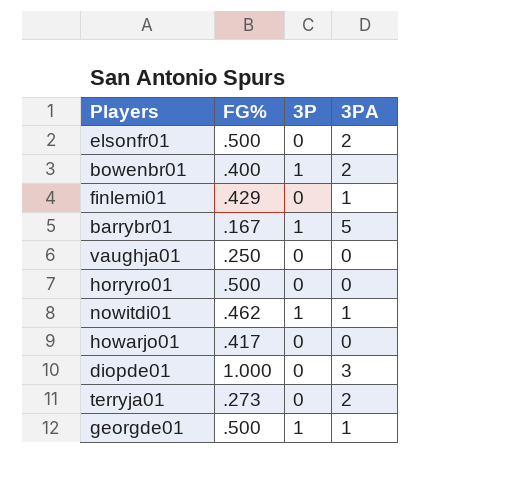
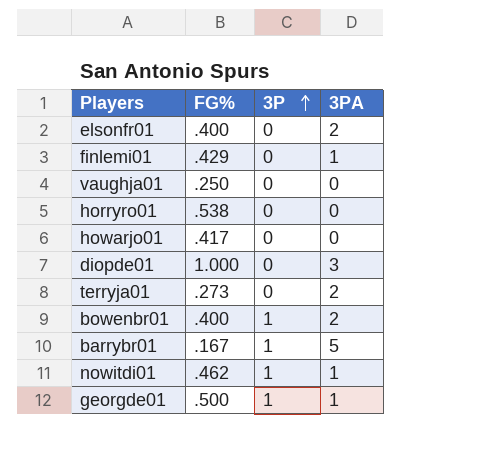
row order: none -> 3P ascending
elsonfr01 | FG%: .500 -> .400
horryro01 | FG%: .500 -> .538

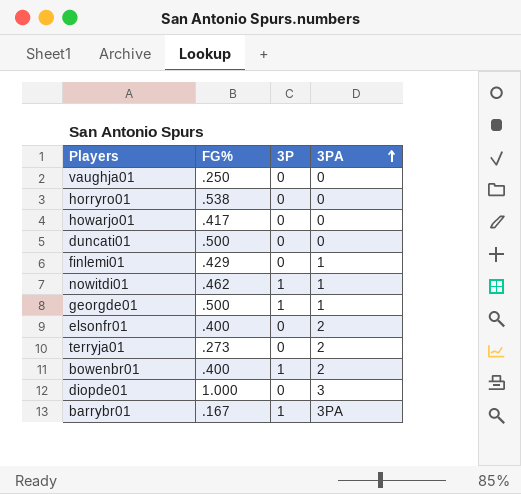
row order: 3P ascending -> 3PA ascending
row duncati01: none -> .500 | 0 | 0
barrybr01 | 3PA: 5 -> 3PA

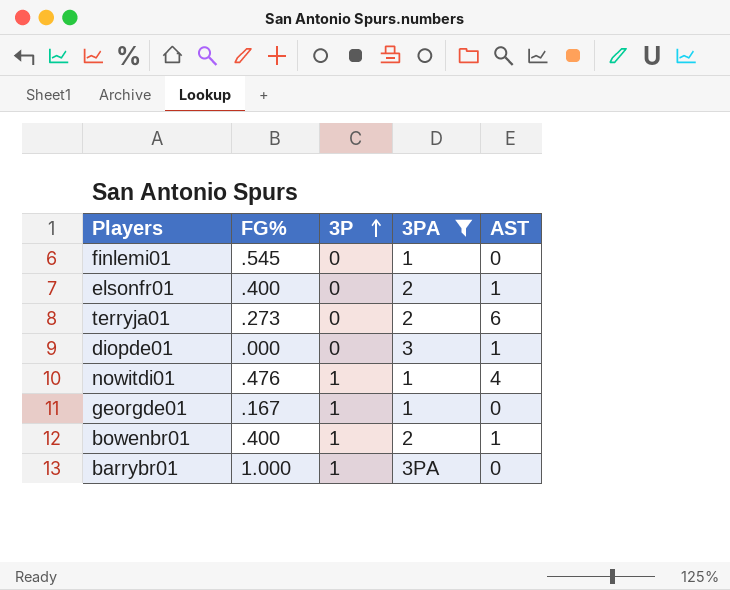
filter: none -> 3PA != 0
row order: 3PA ascending -> 3P ascending
column AST | position: none -> 5
finlemi01 | FG%: .429 -> .545
diopde01 | FG%: 1.000 -> .000
nowitdi01 | FG%: .462 -> .476
georgde01 | FG%: .500 -> .167
barrybr01 | FG%: .167 -> 1.000

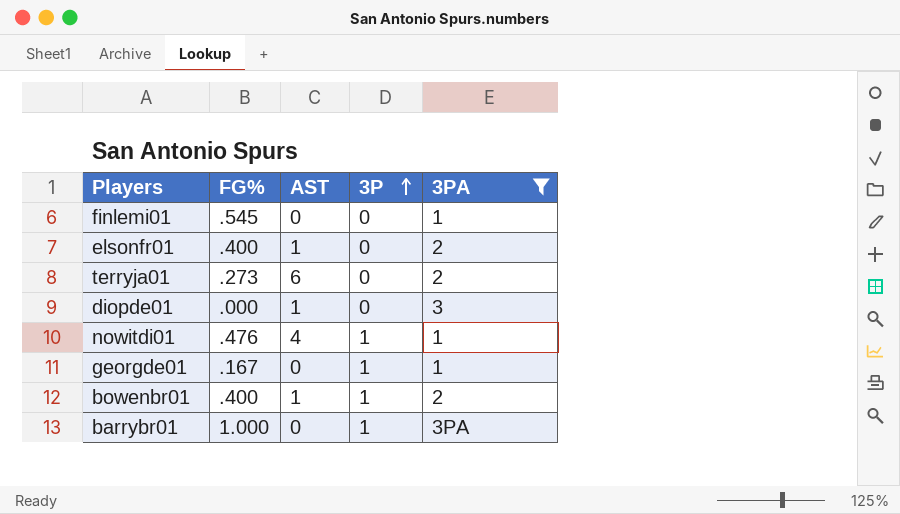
column AST | position: 5 -> 3

